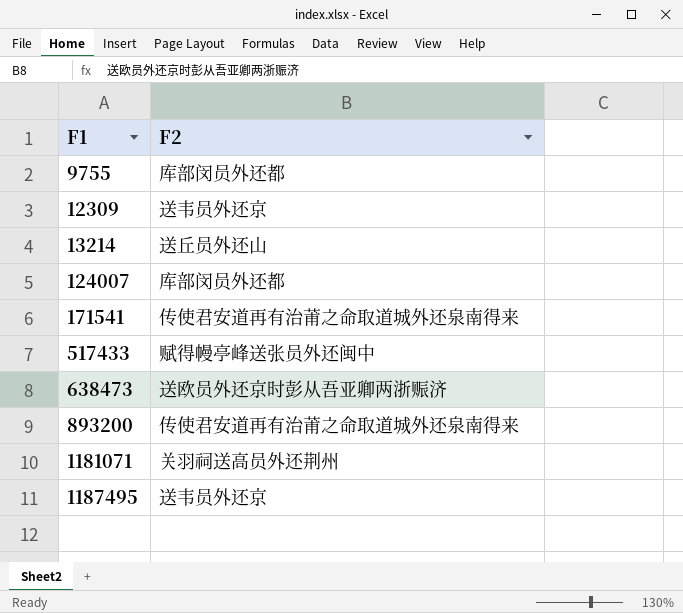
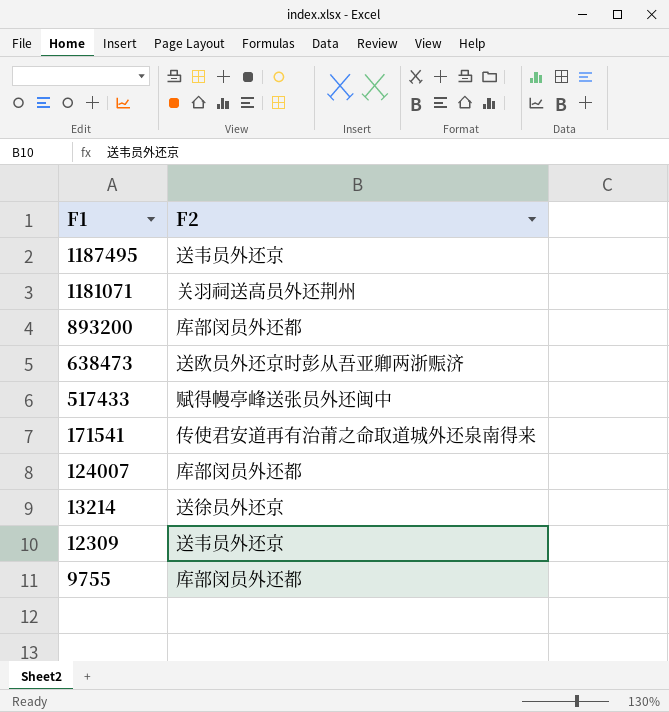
row order: F1 ascending -> F1 descending
893200 | F2: 传使君安道再有治莆之命取道城外还泉南得来 -> 库部闵员外还都
13214 | F2: 送丘员外还山 -> 送徐员外还京

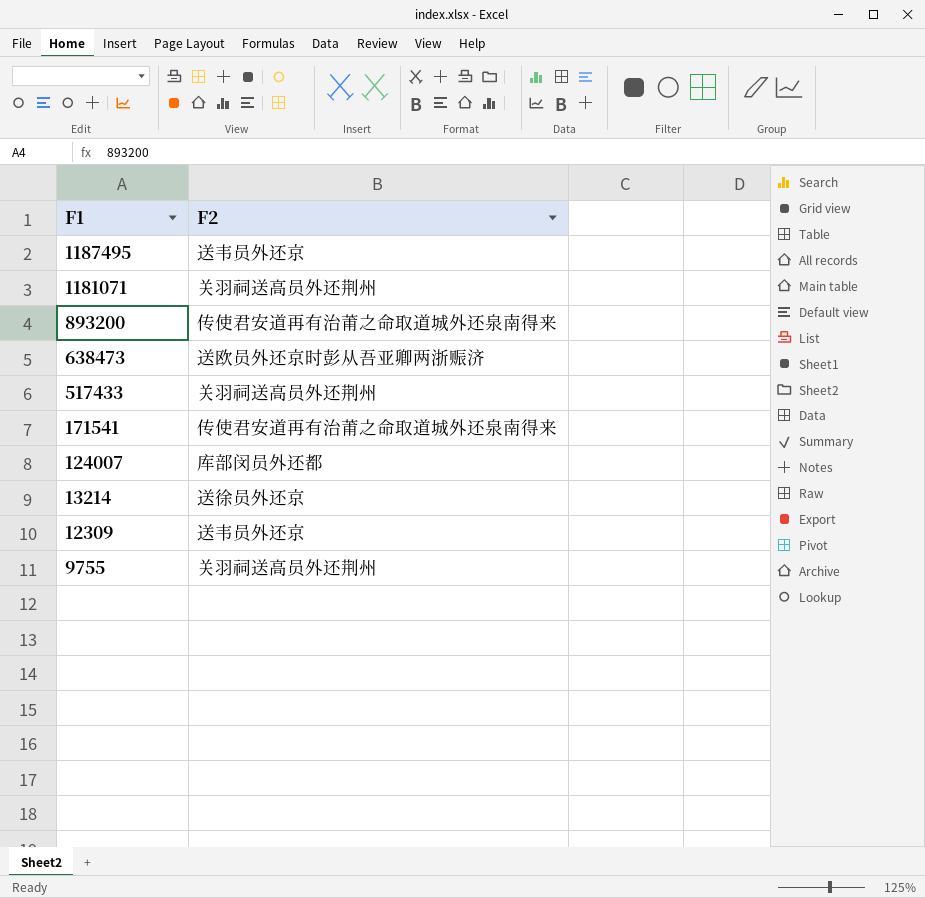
893200 | F2: 库部闵员外还都 -> 传使君安道再有治莆之命取道城外还泉南得来
517433 | F2: 赋得幔亭峰送张员外还闽中 -> 关羽祠送高员外还荆州
9755 | F2: 库部闵员外还都 -> 关羽祠送高员外还荆州

